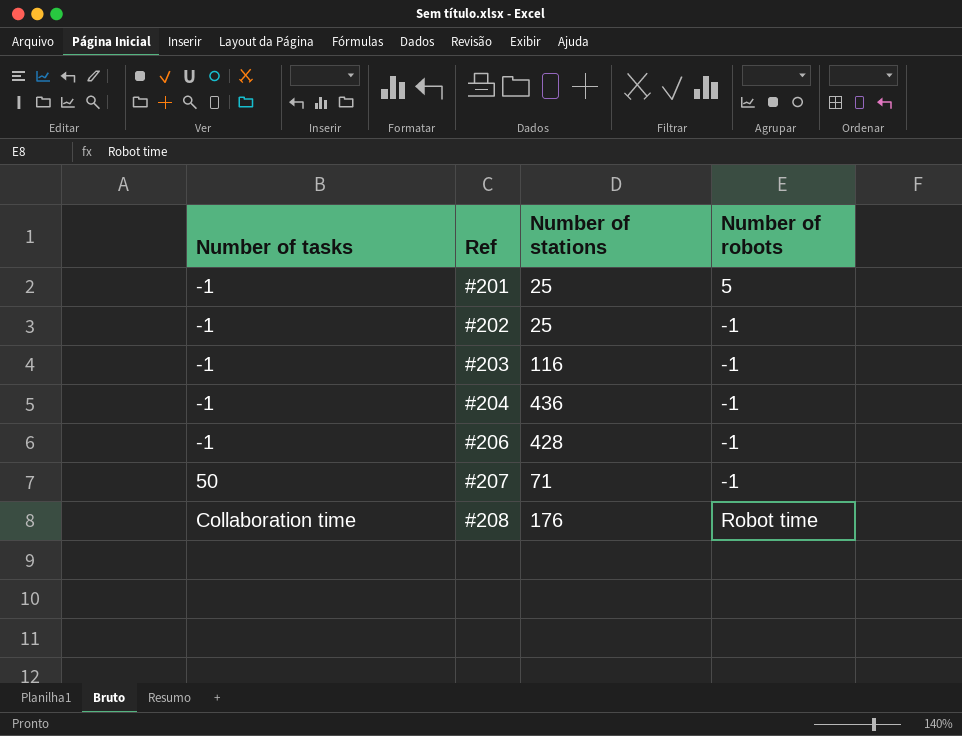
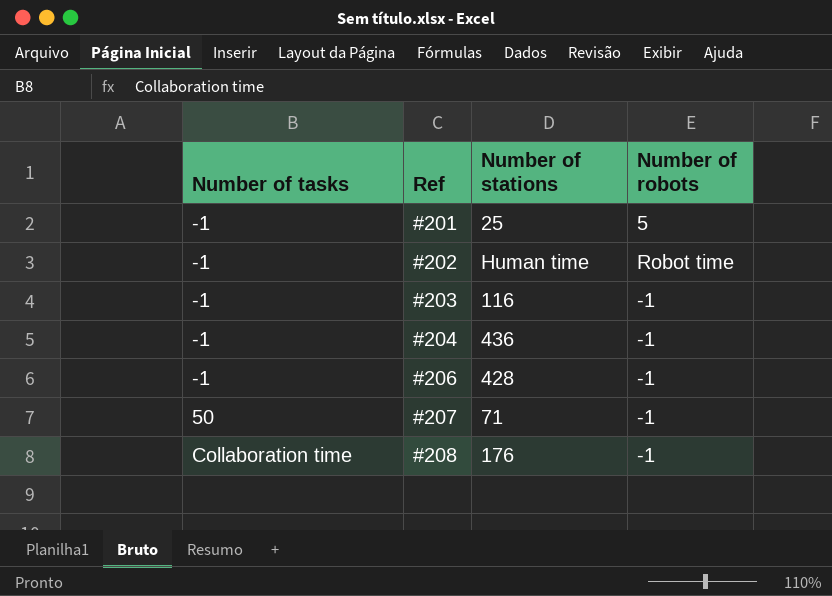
#202 | Number of stations: 25 -> Human time
#202 | Number of robots: -1 -> Robot time
#208 | Number of robots: Robot time -> -1

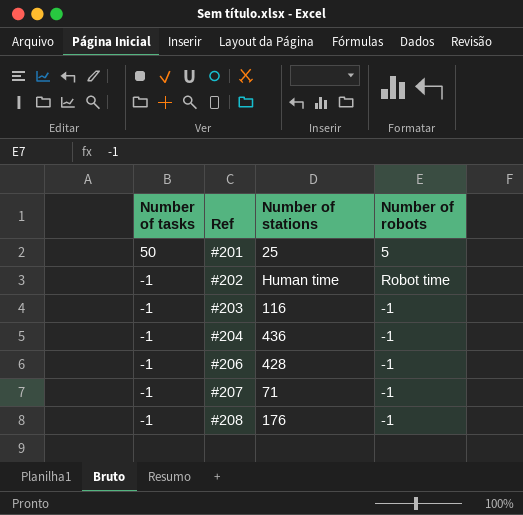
#201 | Number of tasks: -1 -> 50
#207 | Number of tasks: 50 -> -1
#208 | Number of tasks: Collaboration time -> -1

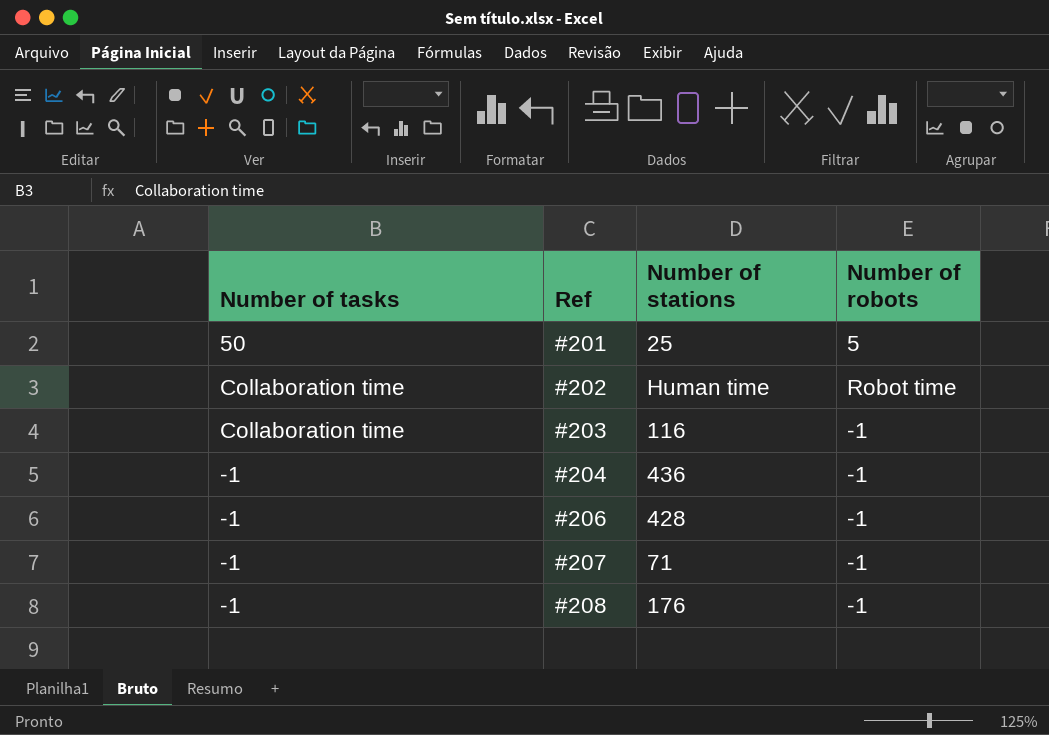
#202 | Number of tasks: -1 -> Collaboration time
#203 | Number of tasks: -1 -> Collaboration time

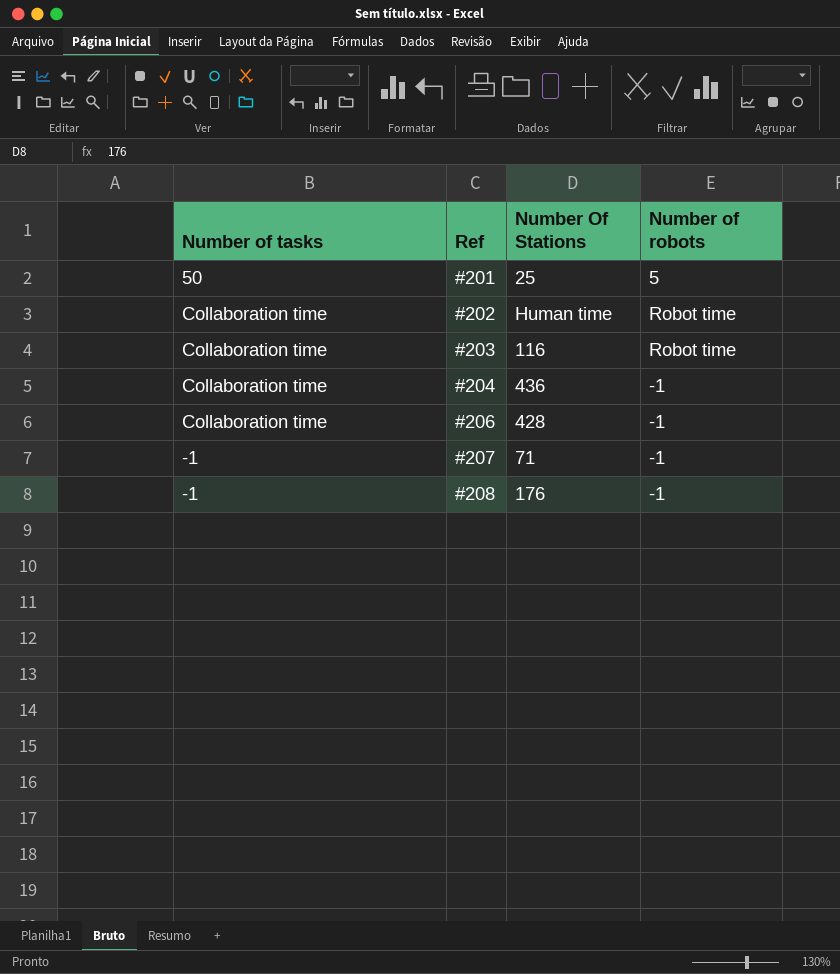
column name: Number of stations -> Number Of Stations
#203 | Number of robots: -1 -> Robot time
#204 | Number of tasks: -1 -> Collaboration time
#206 | Number of tasks: -1 -> Collaboration time

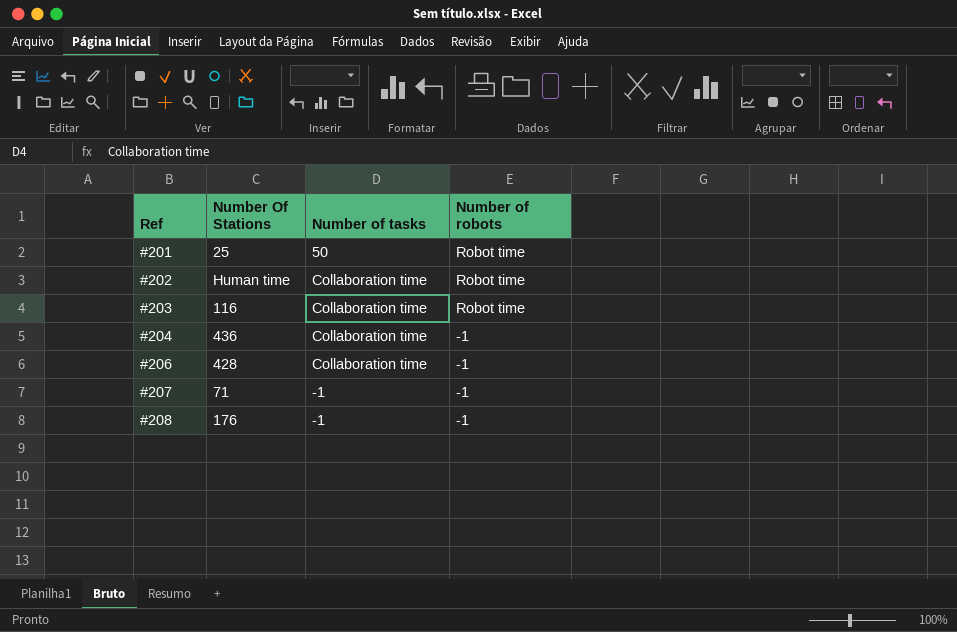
column Number of tasks | position: 1 -> 3
#201 | Number of robots: 5 -> Robot time

